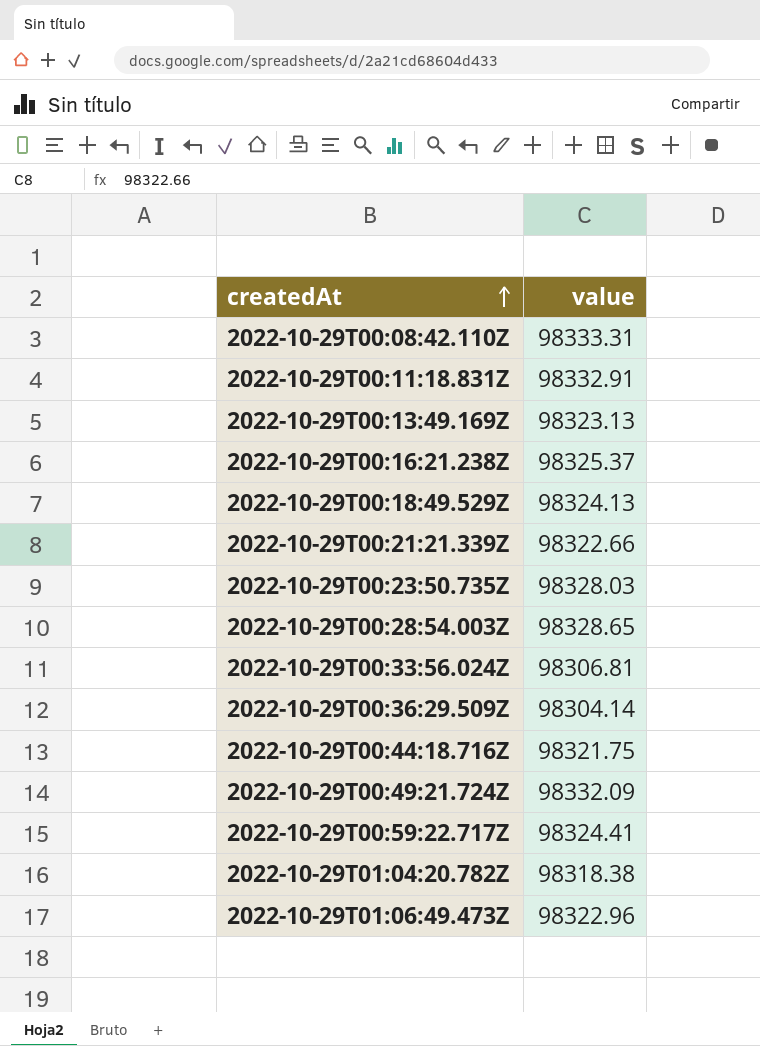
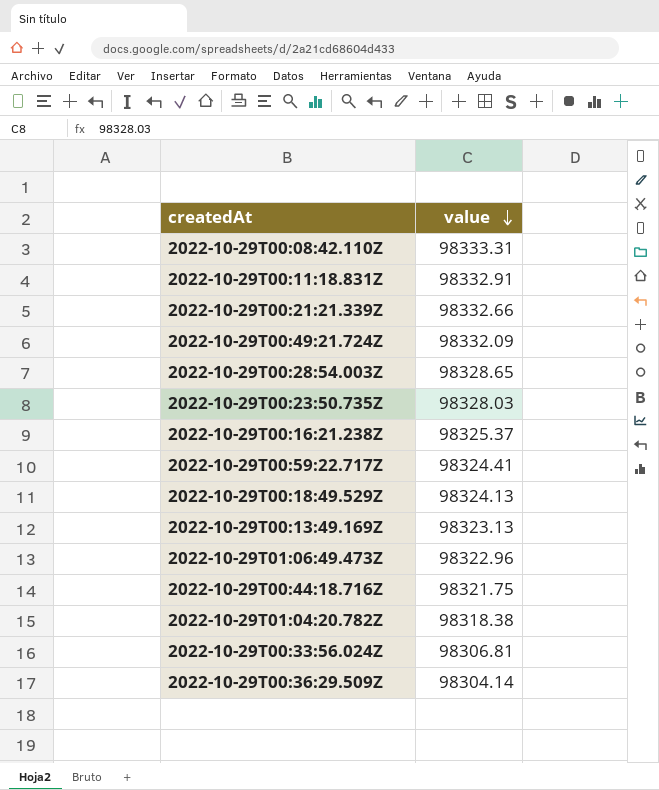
row order: createdAt ascending -> value descending
2022-10-29T00:21:21.339Z | value: 98322.66 -> 98332.66

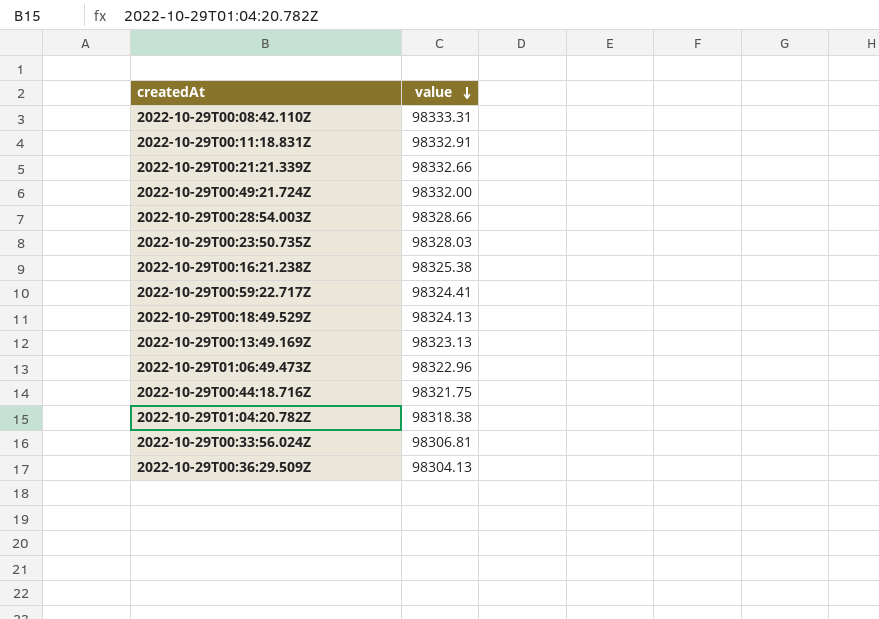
2022-10-29T00:49:21.724Z | value: 98332.09 -> 98332.00
2022-10-29T00:28:54.003Z | value: 98328.65 -> 98328.66
2022-10-29T00:16:21.238Z | value: 98325.37 -> 98325.38
2022-10-29T00:36:29.509Z | value: 98304.14 -> 98304.13

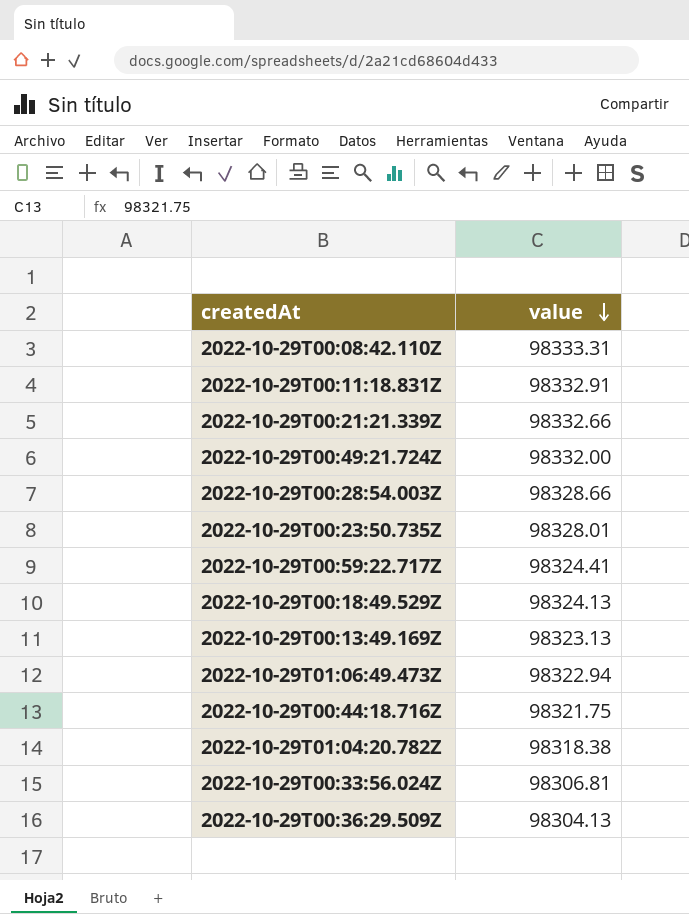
row 2022-10-29T00:16:21.238Z: 98325.38 -> none
2022-10-29T00:23:50.735Z | value: 98328.03 -> 98328.01
2022-10-29T01:06:49.473Z | value: 98322.96 -> 98322.94

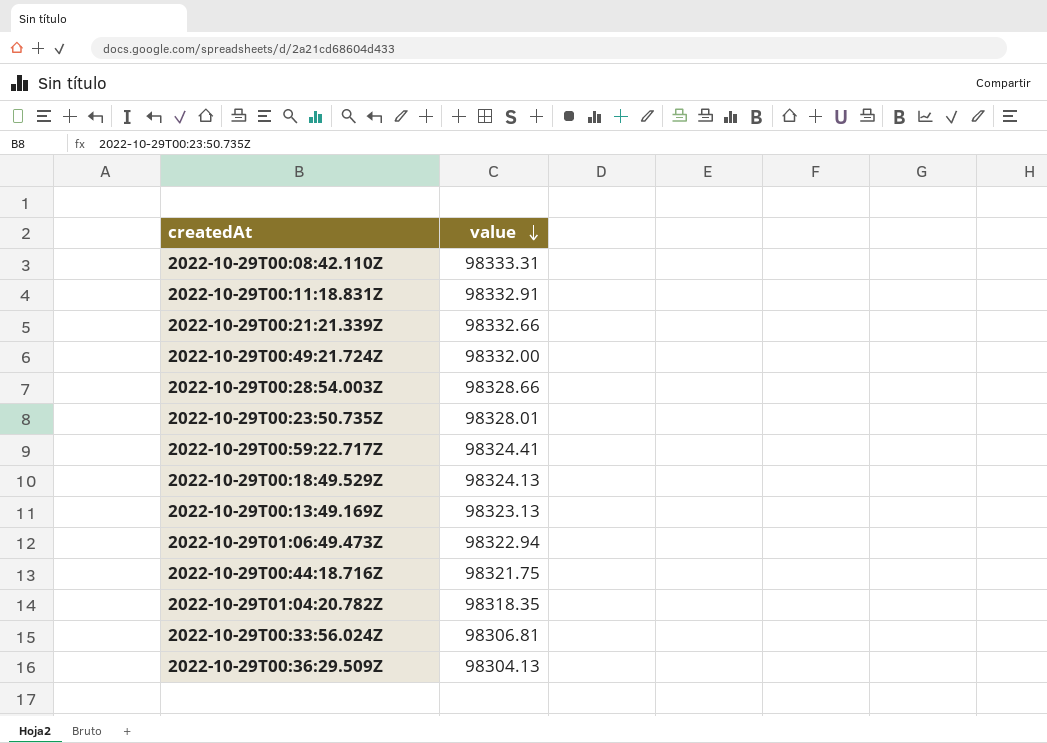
2022-10-29T01:04:20.782Z | value: 98318.38 -> 98318.35

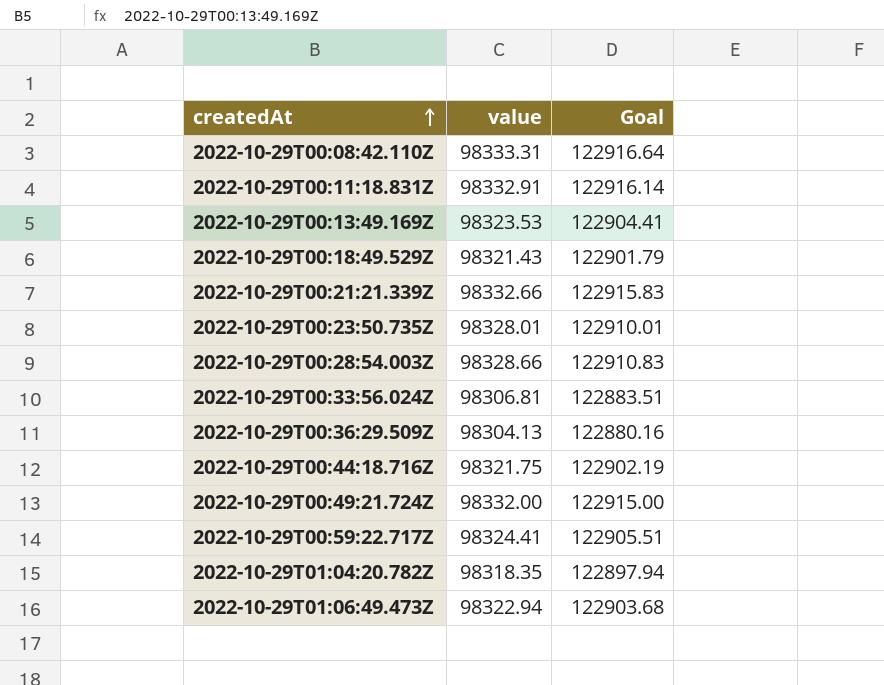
row order: value descending -> createdAt ascending
column Goal | formula: none -> [value] * 1.25
2022-10-29T00:13:49.169Z | value: 98323.13 -> 98323.53
2022-10-29T00:18:49.529Z | value: 98324.13 -> 98321.43

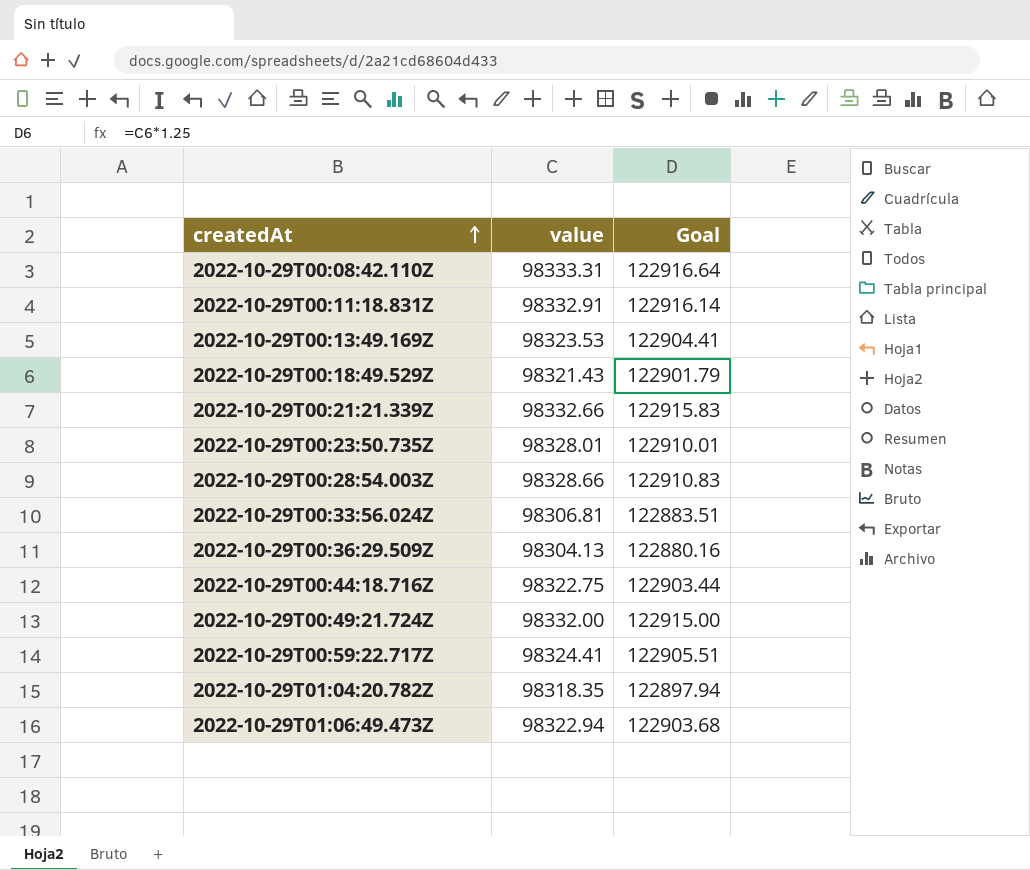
2022-10-29T00:44:18.716Z | value: 98321.75 -> 98322.75
2022-10-29T00:44:18.716Z | Goal: 122902.19 -> 122903.44

